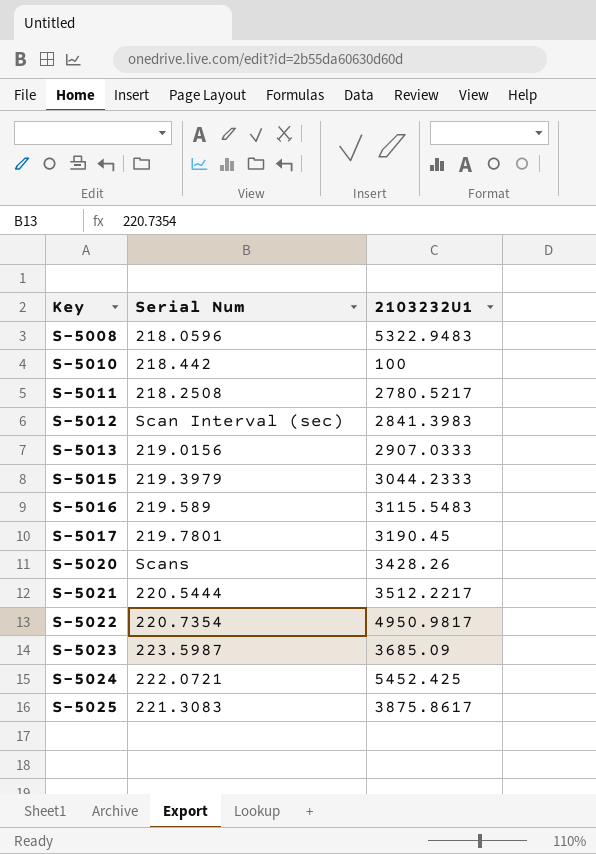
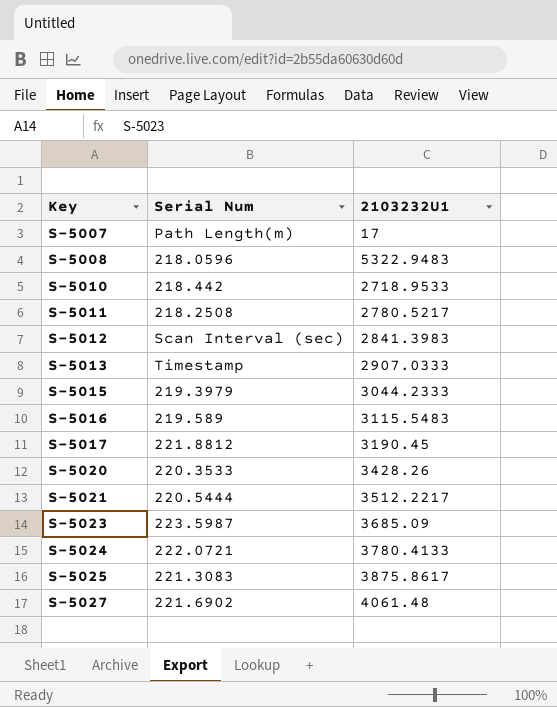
row S-5022: 220.7354 | 4950.9817 -> none
row S-5007: none -> Path Length(m) | 17
S-5010 | 2103232U1: 100 -> 2718.9533
S-5013 | Serial Num: 219.0156 -> Timestamp
S-5017 | Serial Num: 219.7801 -> 221.8812
S-5020 | Serial Num: Scans -> 220.3533
S-5024 | 2103232U1: 5452.425 -> 3780.4133
row S-5027: none -> 221.6902 | 4061.48

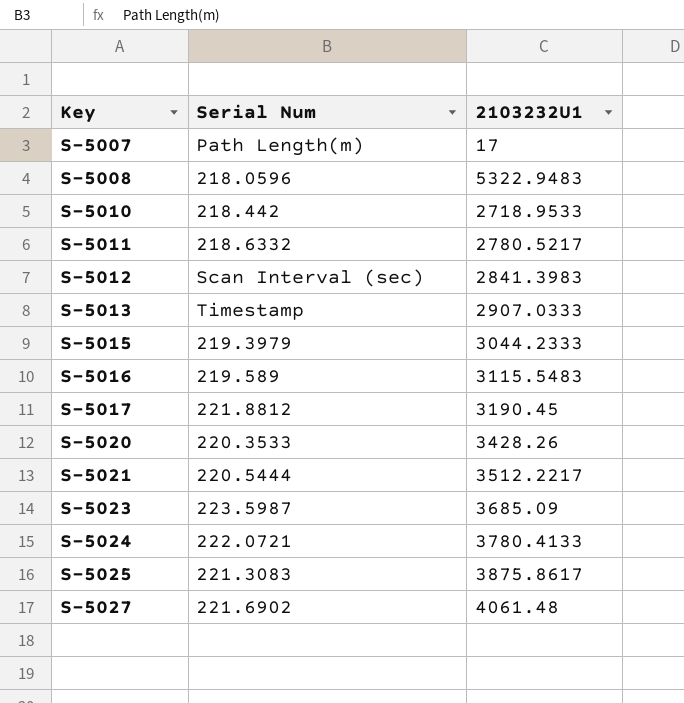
S-5011 | Serial Num: 218.2508 -> 218.6332

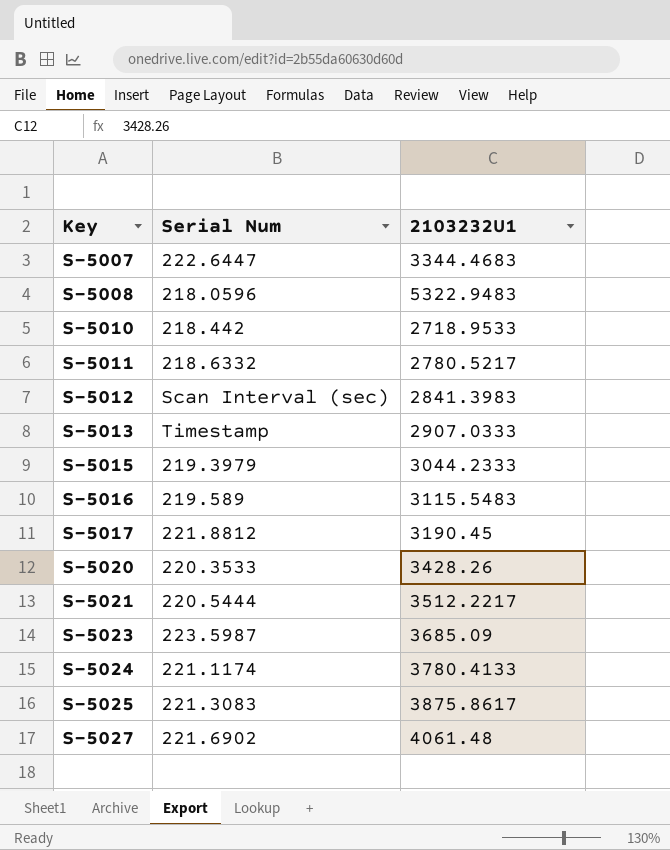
S-5007 | Serial Num: Path Length(m) -> 222.6447
S-5007 | 2103232U1: 17 -> 3344.4683
S-5024 | Serial Num: 222.0721 -> 221.1174

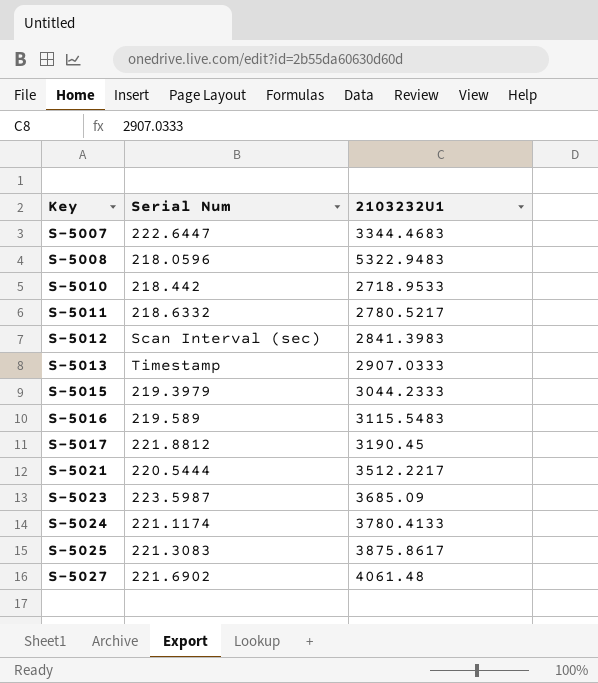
row S-5020: 220.3533 | 3428.26 -> none

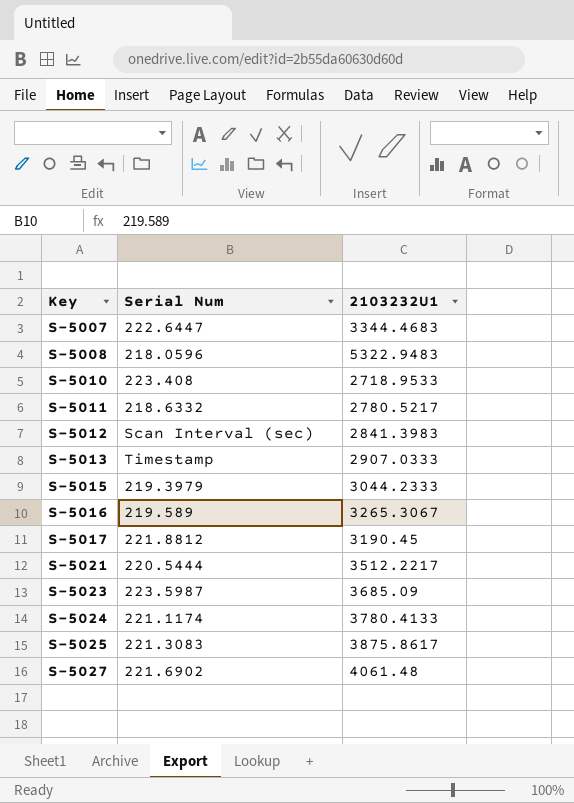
S-5010 | Serial Num: 218.442 -> 223.408
S-5016 | 2103232U1: 3115.5483 -> 3265.3067

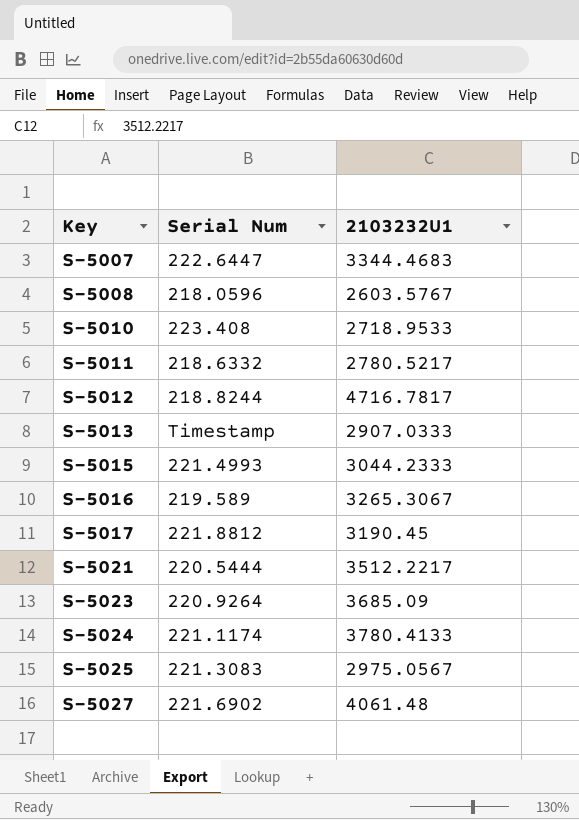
S-5008 | 2103232U1: 5322.9483 -> 2603.5767
S-5012 | Serial Num: Scan Interval (sec) -> 218.8244
S-5012 | 2103232U1: 2841.3983 -> 4716.7817
S-5015 | Serial Num: 219.3979 -> 221.4993
S-5023 | Serial Num: 223.5987 -> 220.9264
S-5025 | 2103232U1: 3875.8617 -> 2975.0567

